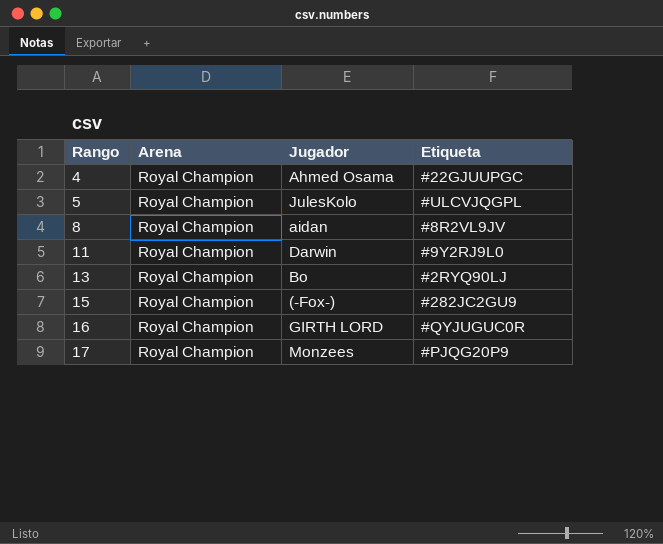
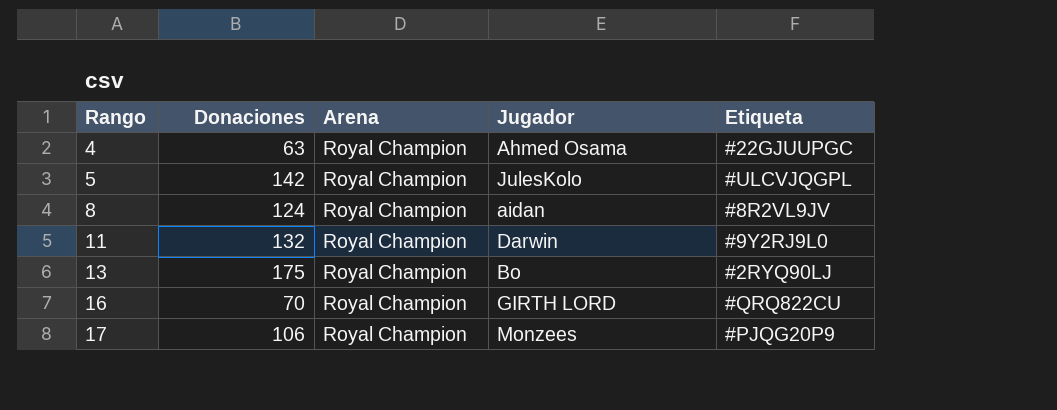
column Donaciones | position: none -> 2
row 15: Royal Champion | (-Fox-) | #282JC2GU9 -> none
16 | Etiqueta: #QYJUGUC0R -> #QRQ822CU

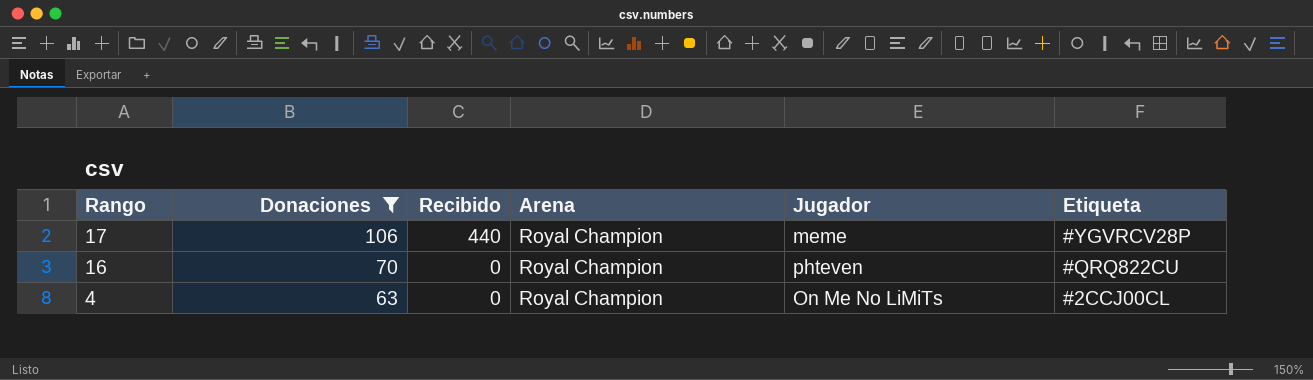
filter: none -> Donaciones <= 106
row order: Rango ascending -> Rango descending
column Recibido | position: none -> 3
17 | Jugador: Monzees -> meme
17 | Etiqueta: #PJQG20P9 -> #YGVRCV28P
16 | Jugador: GIRTH LORD -> phteven
4 | Jugador: Ahmed Osama -> On Me No LiMiTs
4 | Etiqueta: #22GJUUPGC -> #2CCJ00CL

